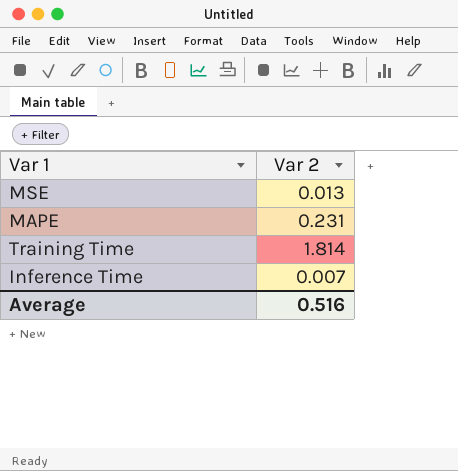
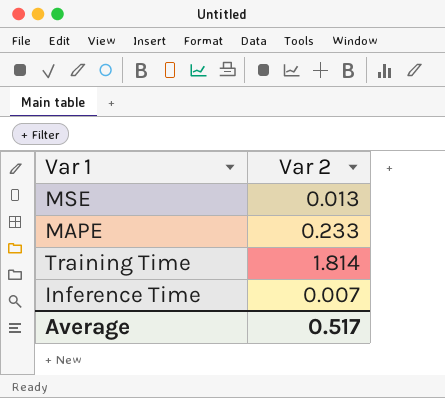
MAPE | Var 2: 0.231 -> 0.233
Average | Var 2: 0.516 -> 0.517

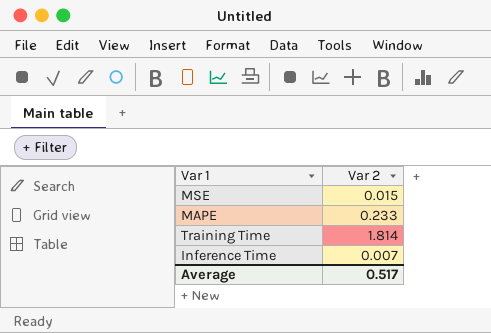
MSE | Var 2: 0.013 -> 0.015

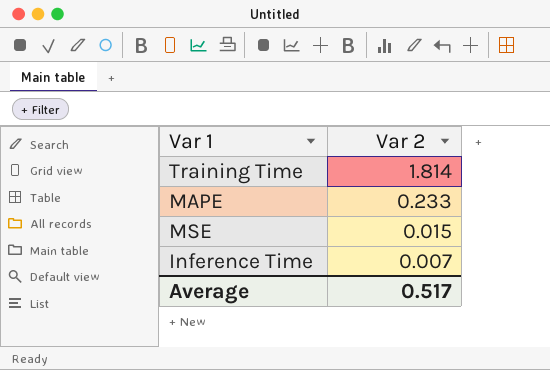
row order: none -> Var 2 descending

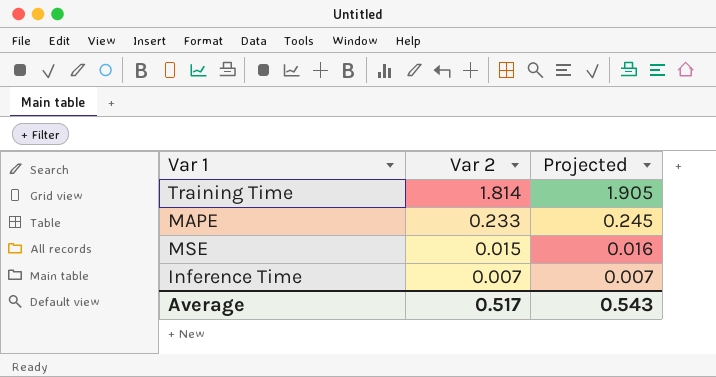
column Projected | formula: none -> [Var 2] * 1.05

